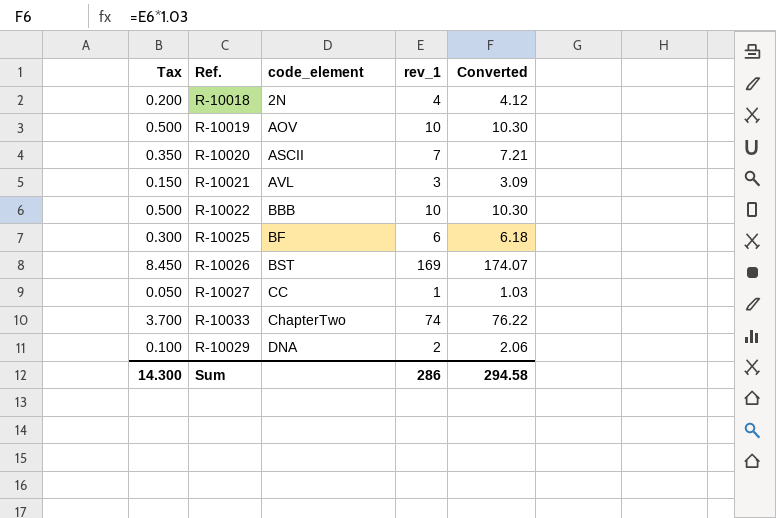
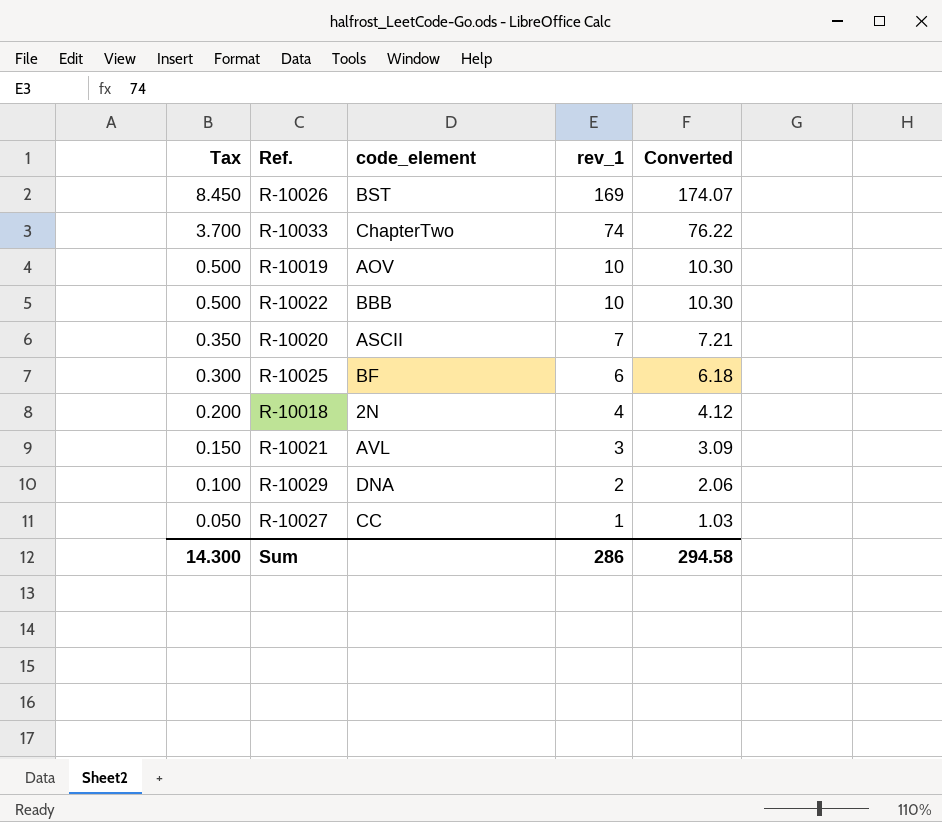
row order: code_element ascending -> Tax descending

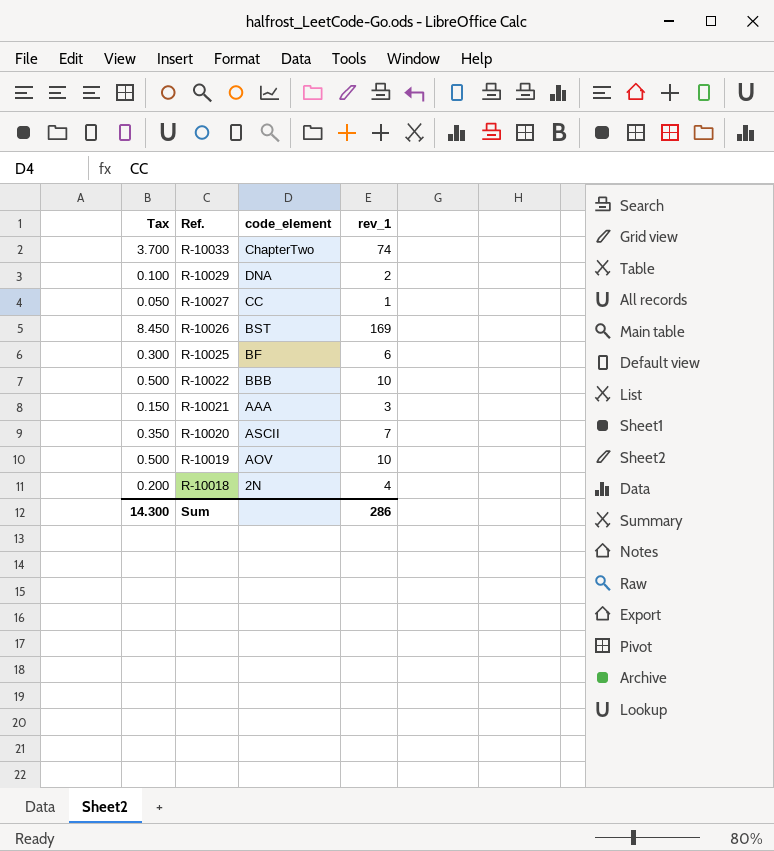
row order: Tax descending -> Ref. descending
column Converted | formula: [rev_1] * 1.03 -> none
R-10021 | code_element: AVL -> AAA

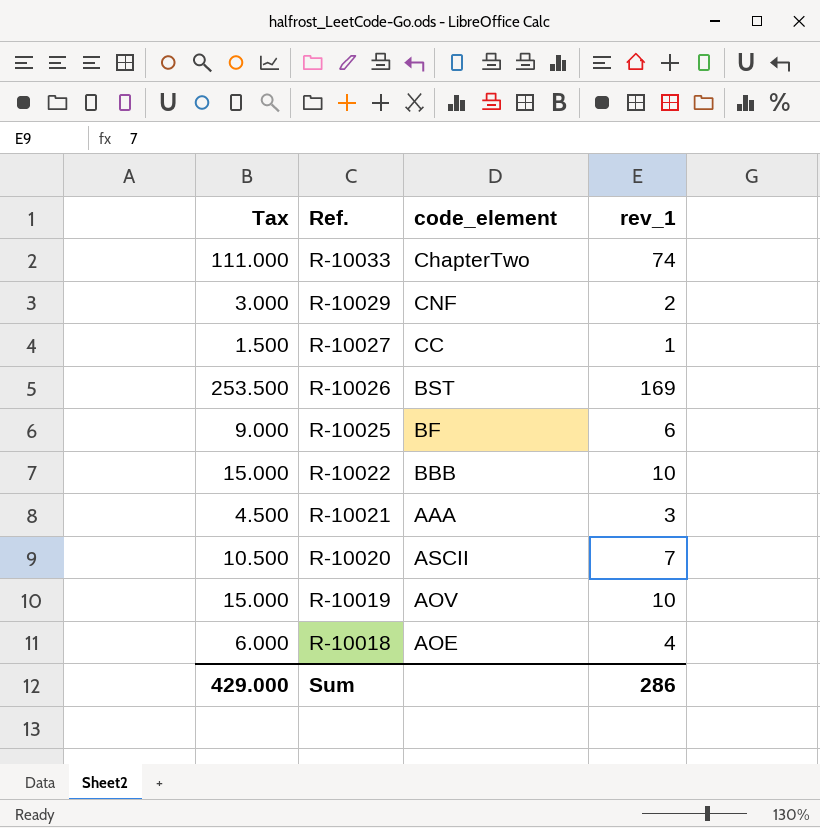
column Tax | formula: [rev_1] * 0.05 -> [rev_1] * 1.5
R-10029 | code_element: DNA -> CNF
R-10018 | code_element: 2N -> AOE
Sum | Tax: 14.300 -> 429.000

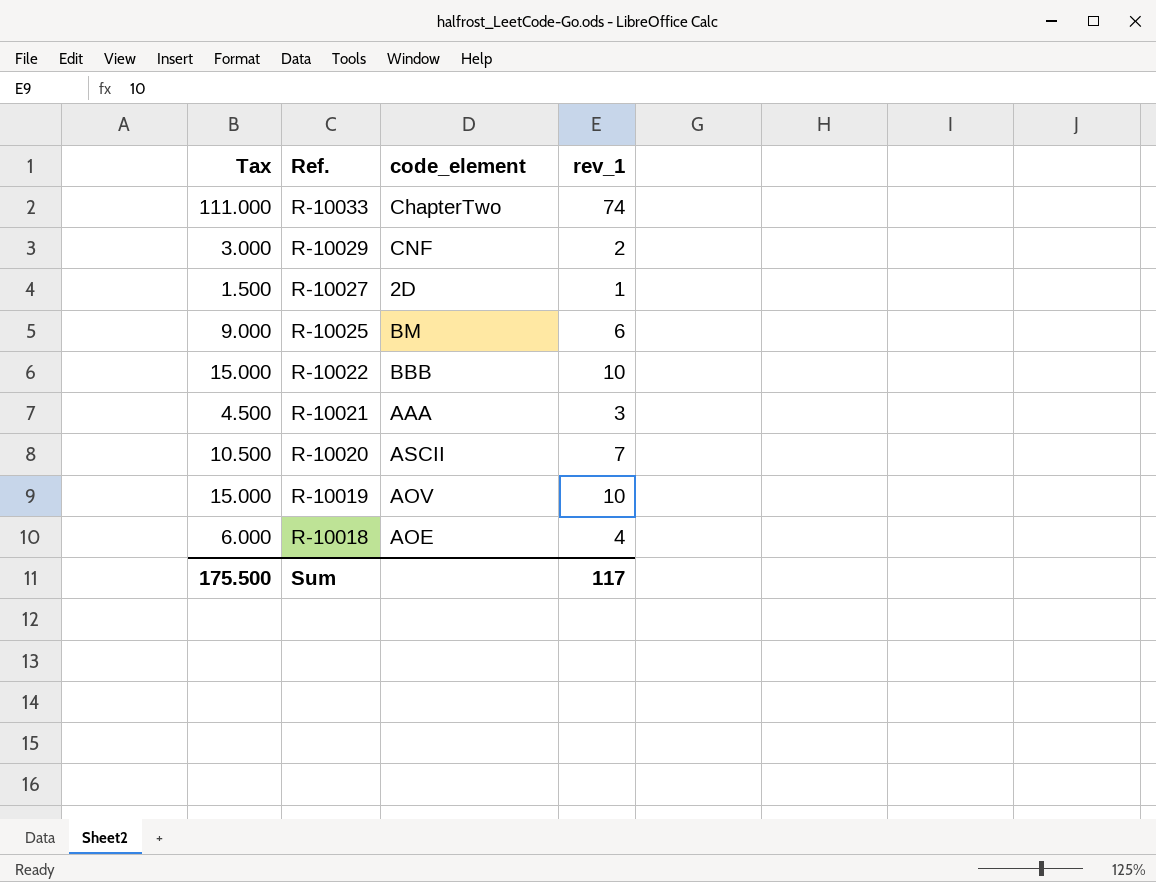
row R-10026: 253.500 | BST | 169 -> none
R-10027 | code_element: CC -> 2D
R-10025 | code_element: BF -> BM
Sum | Tax: 429.000 -> 175.500
Sum | rev_1: 286 -> 117

